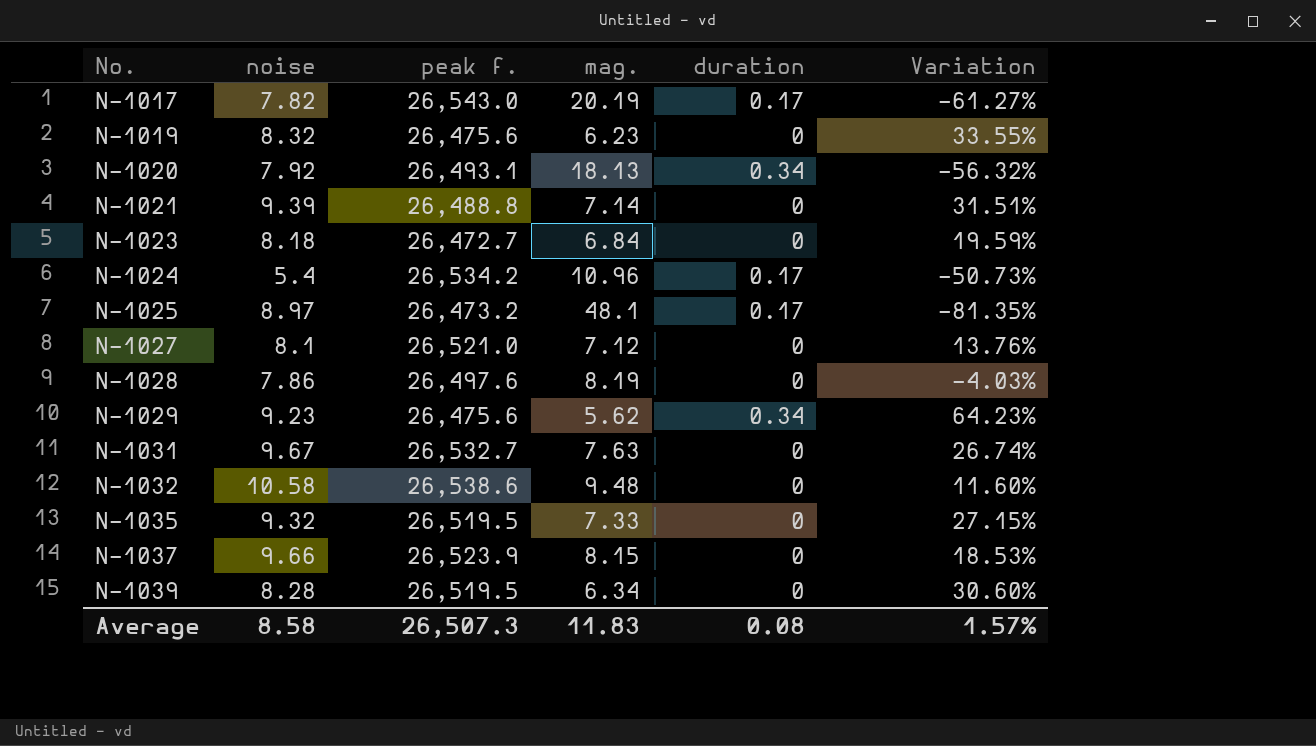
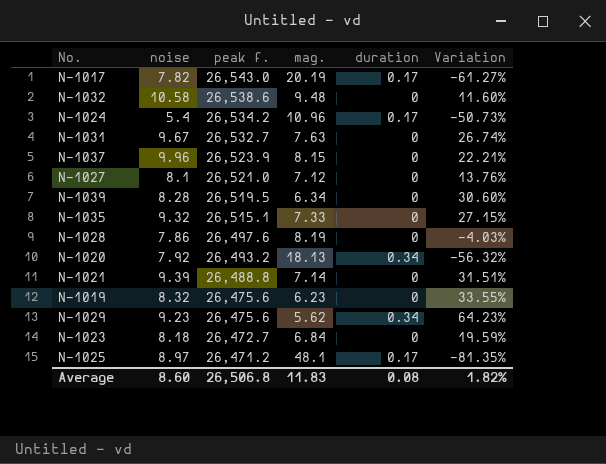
row order: No. ascending -> peak f. descending
N-1037 | noise: 9.66 -> 9.96
N-1037 | Variation: 18.53% -> 22.21%
N-1035 | peak f.: 26,519.5 -> 26,515.1
N-1020 | peak f.: 26,493.1 -> 26,493.2
N-1025 | peak f.: 26,473.2 -> 26,471.2
Average | noise: 8.58 -> 8.60
Average | peak f.: 26,507.3 -> 26,506.8
Average | Variation: 1.57% -> 1.82%

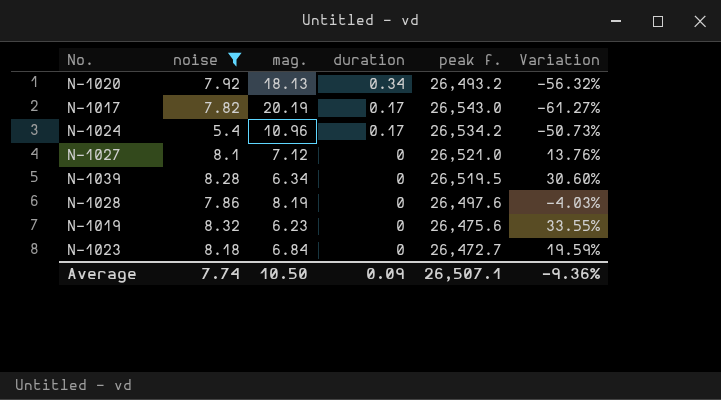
filter: none -> noise <= 8.32
row order: peak f. descending -> duration descending
column peak f. | position: 3 -> 5
Average | noise: 8.60 -> 7.74
Average | mag.: 11.83 -> 10.50
Average | duration: 0.08 -> 0.09
Average | peak f.: 26,506.8 -> 26,507.1
Average | Variation: 1.82% -> -9.36%

